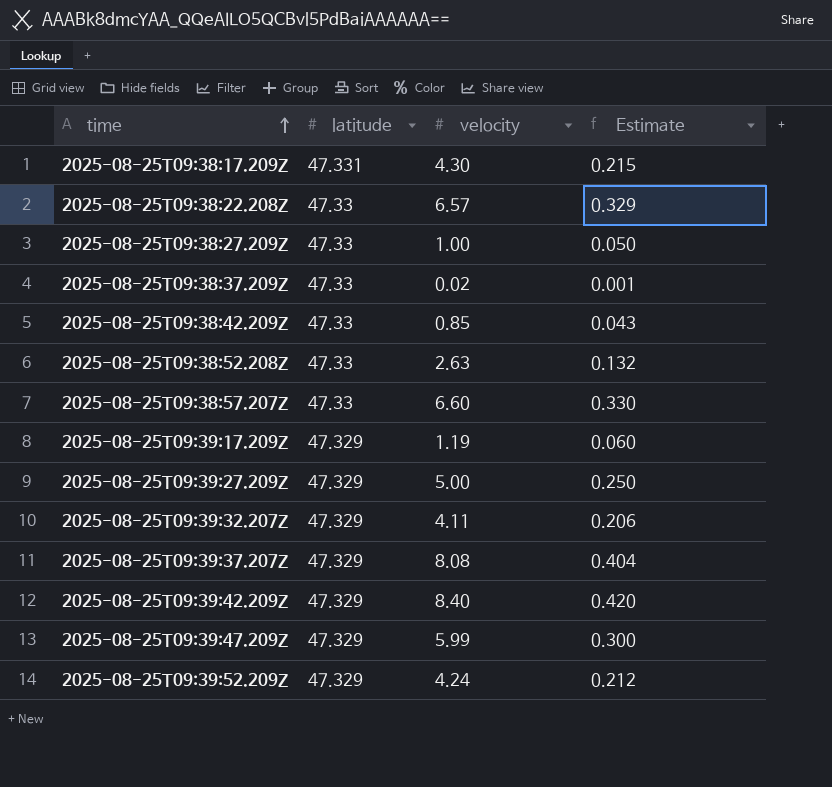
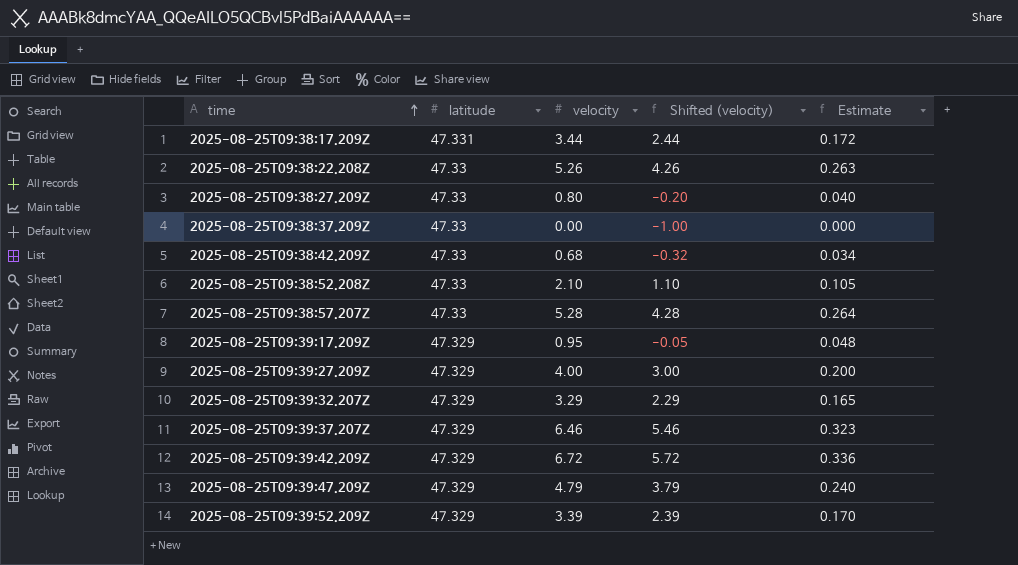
column Shifted (velocity) | formula: none -> [velocity] - 1
2025-08-25T09:38:17.209Z | velocity: 4.30 -> 3.44
2025-08-25T09:38:17.209Z | Estimate: 0.215 -> 0.172
2025-08-25T09:38:22.208Z | velocity: 6.57 -> 5.26
2025-08-25T09:38:22.208Z | Estimate: 0.329 -> 0.263
2025-08-25T09:38:27.209Z | velocity: 1.00 -> 0.80
2025-08-25T09:38:27.209Z | Estimate: 0.050 -> 0.040
2025-08-25T09:38:37.209Z | velocity: 0.02 -> 0.00
2025-08-25T09:38:37.209Z | Estimate: 0.001 -> 0.000
2025-08-25T09:38:42.209Z | velocity: 0.85 -> 0.68
2025-08-25T09:38:42.209Z | Estimate: 0.043 -> 0.034
2025-08-25T09:38:52.208Z | velocity: 2.63 -> 2.10
2025-08-25T09:38:52.208Z | Estimate: 0.132 -> 0.105
2025-08-25T09:38:57.207Z | velocity: 6.60 -> 5.28
2025-08-25T09:38:57.207Z | Estimate: 0.330 -> 0.264
2025-08-25T09:39:17.209Z | velocity: 1.19 -> 0.95
2025-08-25T09:39:17.209Z | Estimate: 0.060 -> 0.048
2025-08-25T09:39:27.209Z | velocity: 5.00 -> 4.00
2025-08-25T09:39:27.209Z | Estimate: 0.250 -> 0.200
2025-08-25T09:39:32.207Z | velocity: 4.11 -> 3.29
2025-08-25T09:39:32.207Z | Estimate: 0.206 -> 0.165
2025-08-25T09:39:37.207Z | velocity: 8.08 -> 6.46
2025-08-25T09:39:37.207Z | Estimate: 0.404 -> 0.323
2025-08-25T09:39:42.209Z | velocity: 8.40 -> 6.72
2025-08-25T09:39:42.209Z | Estimate: 0.420 -> 0.336
2025-08-25T09:39:47.209Z | velocity: 5.99 -> 4.79
2025-08-25T09:39:47.209Z | Estimate: 0.300 -> 0.240
2025-08-25T09:39:52.209Z | velocity: 4.24 -> 3.39
2025-08-25T09:39:52.209Z | Estimate: 0.212 -> 0.170

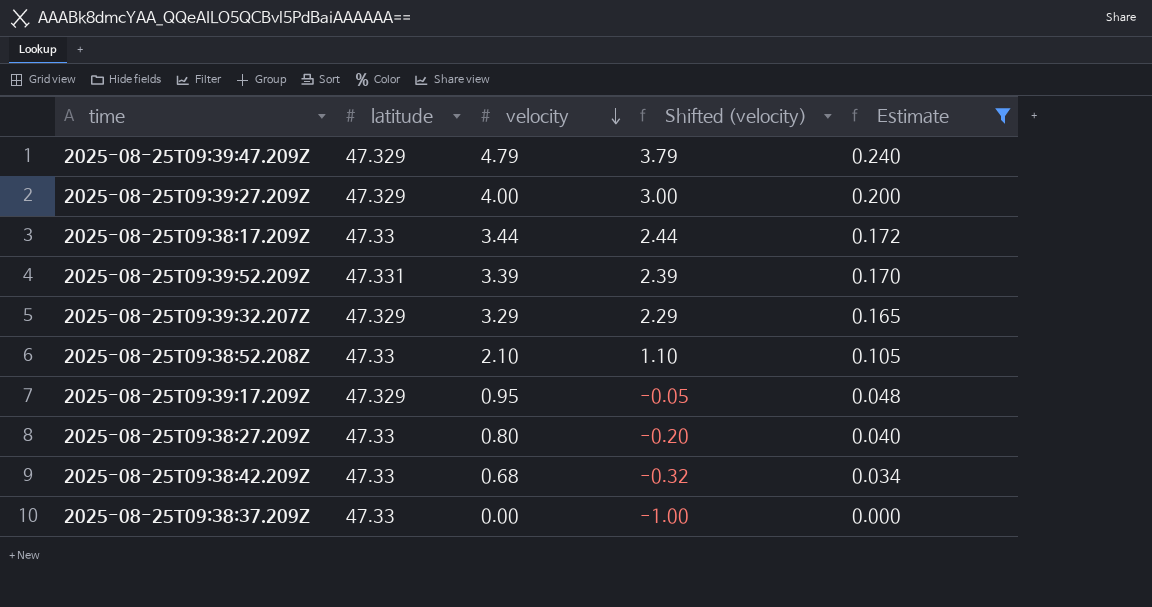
filter: none -> Estimate <= 0.240
row order: time ascending -> velocity descending
2025-08-25T09:38:17.209Z | latitude: 47.331 -> 47.33
2025-08-25T09:39:52.209Z | latitude: 47.329 -> 47.331

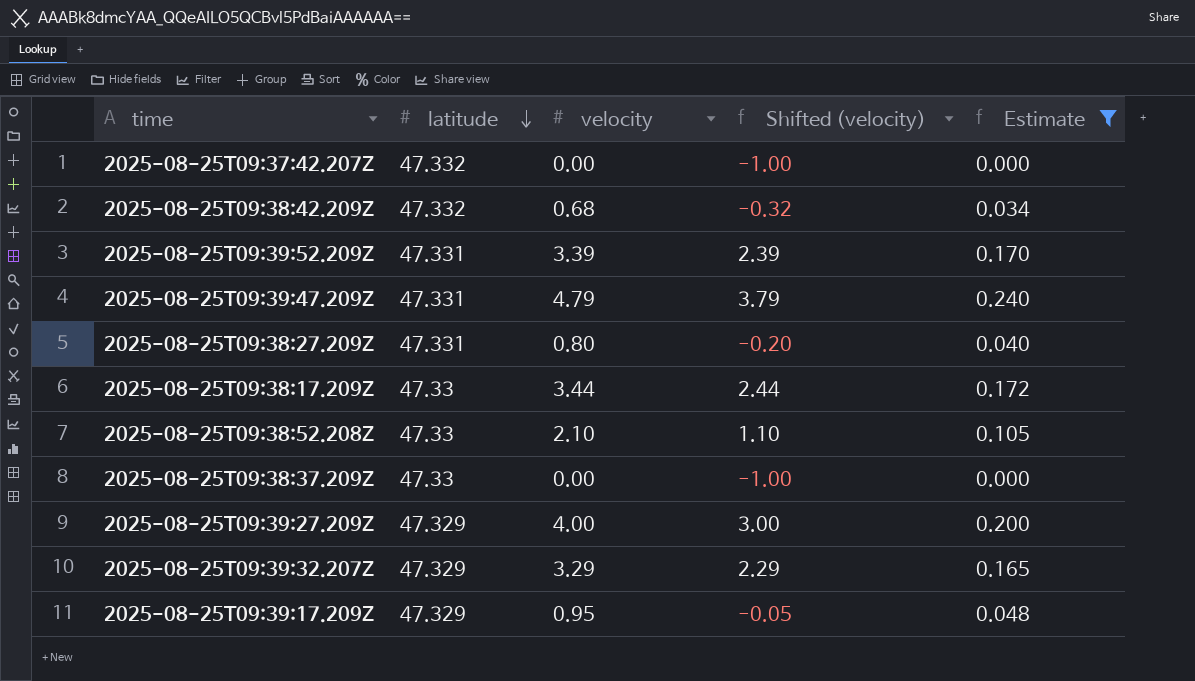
row order: velocity descending -> latitude descending
row 2025-08-25T09:37:42.207Z: none -> 47.332 | 0.00 | -1.00 | 0.000
2025-08-25T09:38:42.209Z | latitude: 47.33 -> 47.332
2025-08-25T09:39:47.209Z | latitude: 47.329 -> 47.331
2025-08-25T09:38:27.209Z | latitude: 47.33 -> 47.331

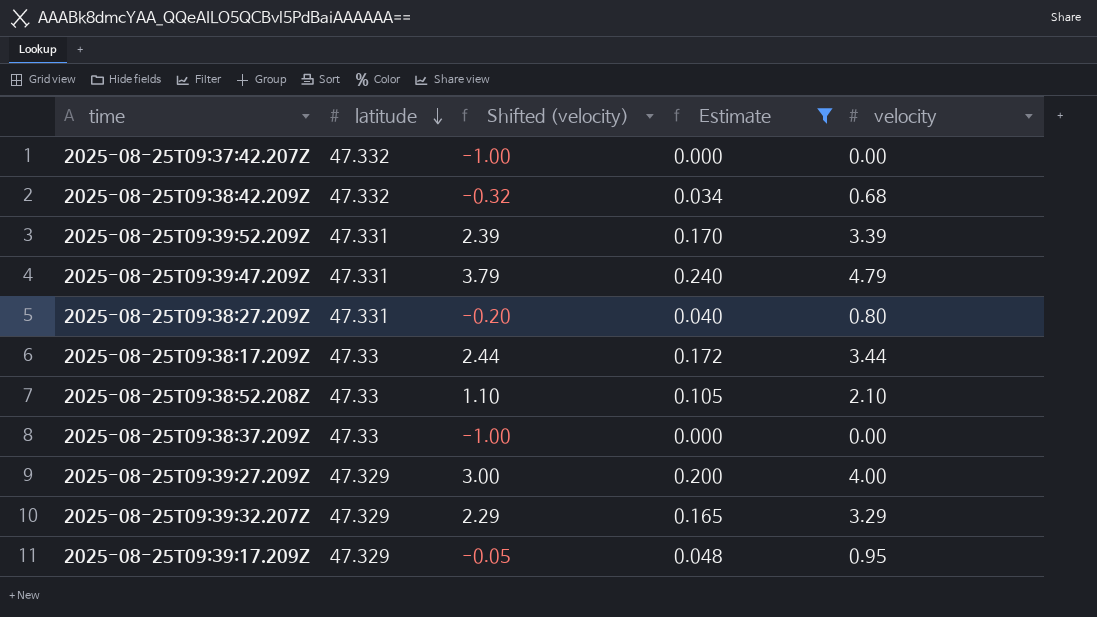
column velocity | position: 3 -> 5

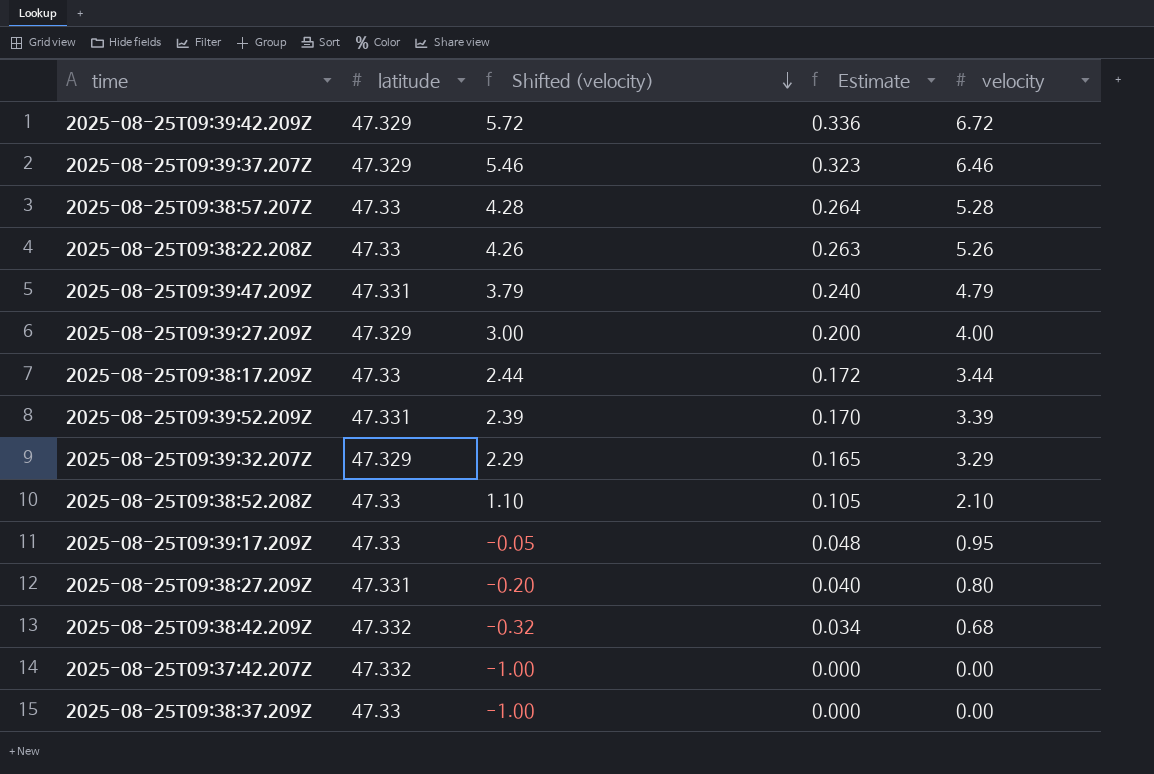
filter: Estimate <= 0.240 -> none
row order: latitude descending -> Shifted (velocity) descending
2025-08-25T09:39:17.209Z | latitude: 47.329 -> 47.33

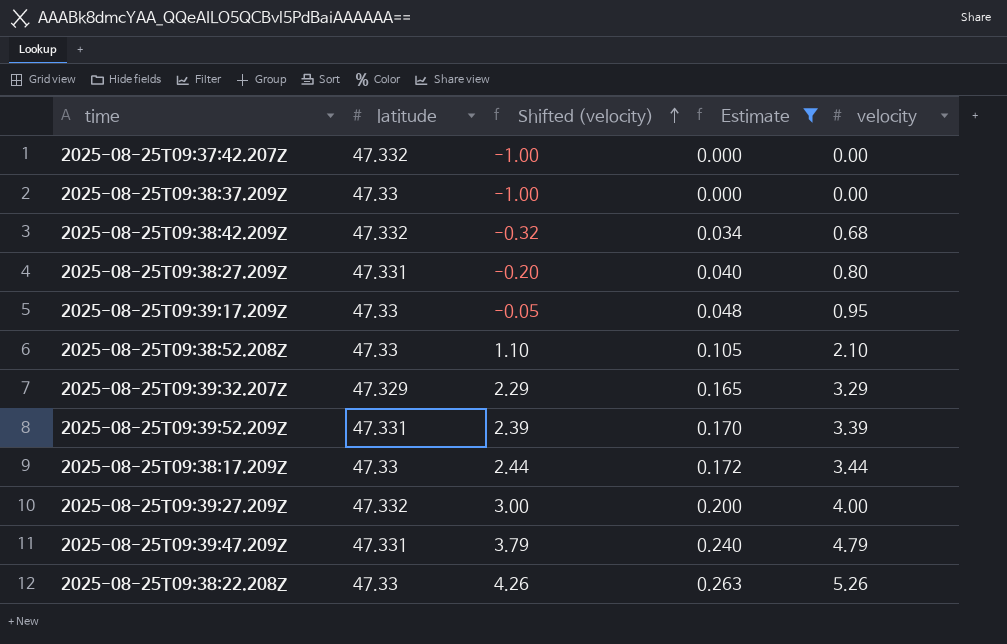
filter: none -> Estimate <= 0.263
row order: Shifted (velocity) descending -> Shifted (velocity) ascending
2025-08-25T09:39:27.209Z | latitude: 47.329 -> 47.332

